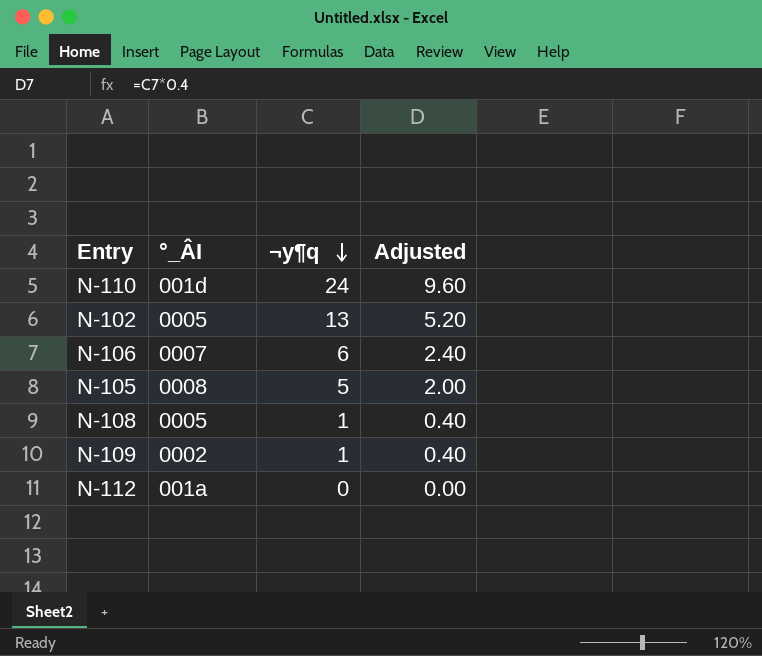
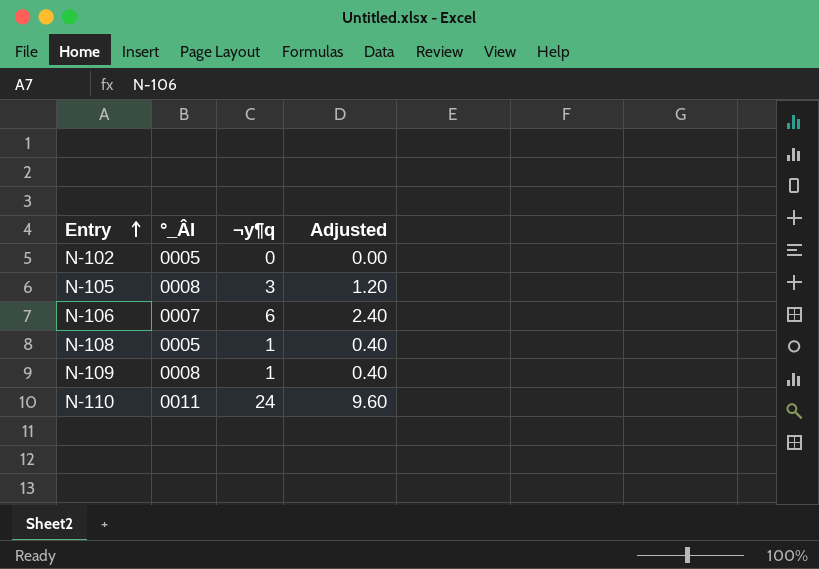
row order: ¬y¶q descending -> Entry ascending
row N-112: 001a | 0 | 0.00 -> none
N-102 | ¬y¶q: 13 -> 0
N-102 | Adjusted: 5.20 -> 0.00
N-105 | ¬y¶q: 5 -> 3
N-105 | Adjusted: 2.00 -> 1.20
N-109 | °_ÂI: 0002 -> 0008
N-110 | °_ÂI: 001d -> 0011

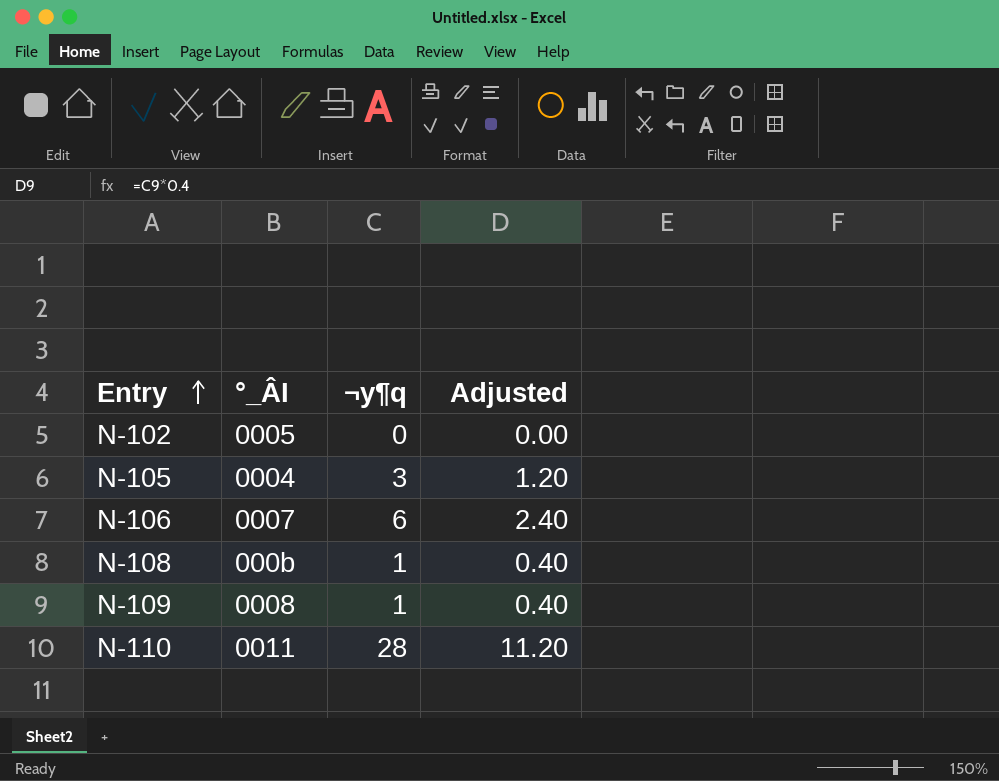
N-105 | °_ÂI: 0008 -> 0004
N-108 | °_ÂI: 0005 -> 000b
N-110 | ¬y¶q: 24 -> 28
N-110 | Adjusted: 9.60 -> 11.20

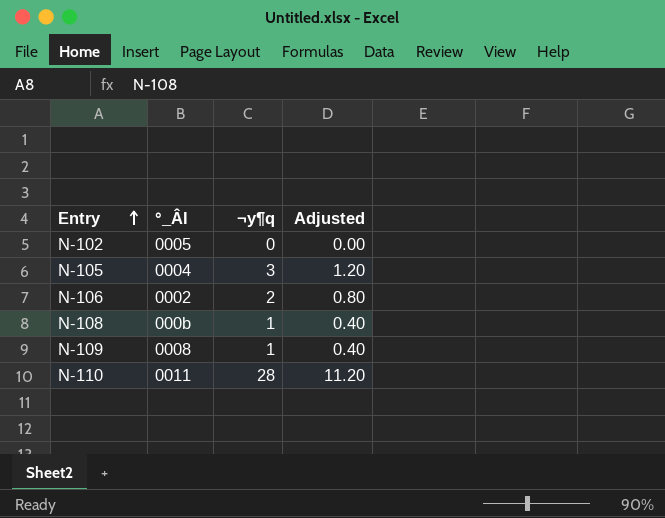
N-106 | °_ÂI: 0007 -> 0002
N-106 | ¬y¶q: 6 -> 2
N-106 | Adjusted: 2.40 -> 0.80

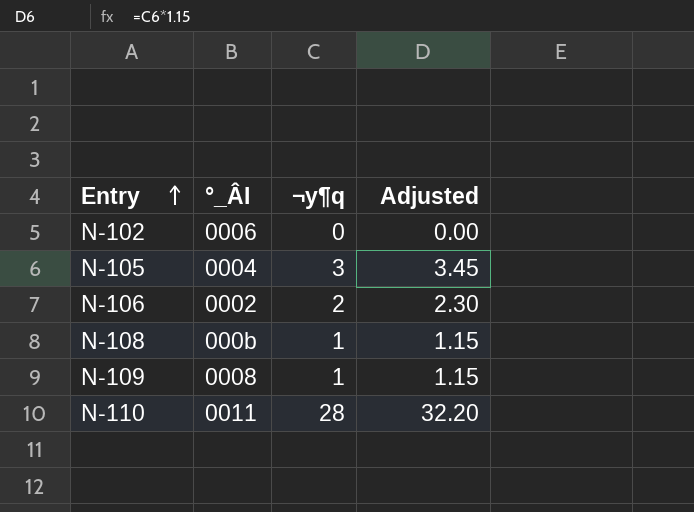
column Adjusted | formula: [¬y¶q] * 0.4 -> [¬y¶q] * 1.15
N-102 | °_ÂI: 0005 -> 0006

